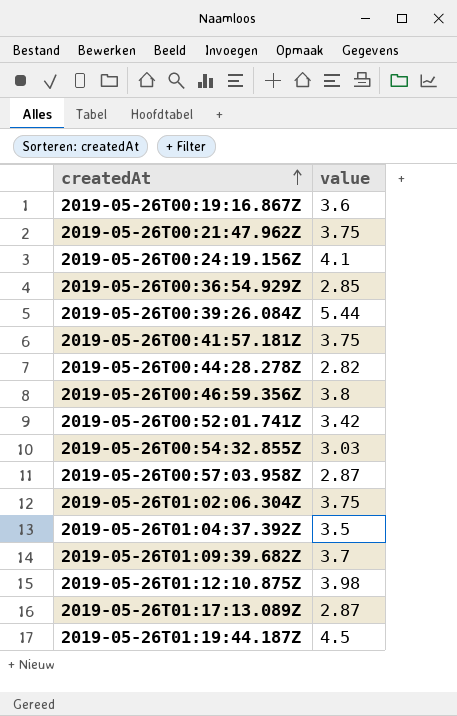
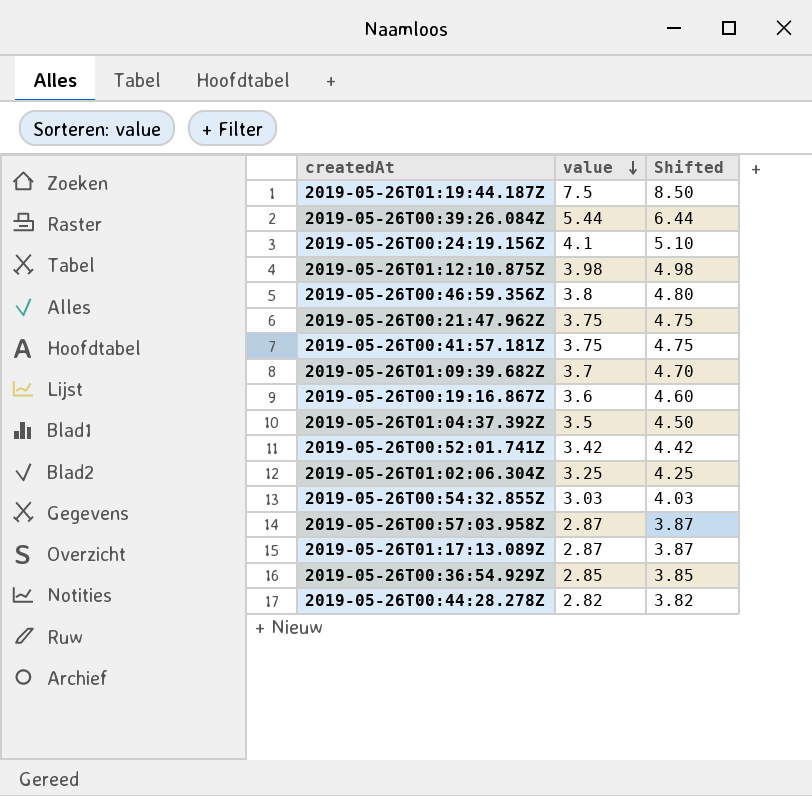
row order: createdAt ascending -> value descending
column Shifted | formula: none -> [value] + 1
2019-05-26T01:19:44.187Z | value: 4.5 -> 7.5
2019-05-26T01:02:06.304Z | value: 3.75 -> 3.25

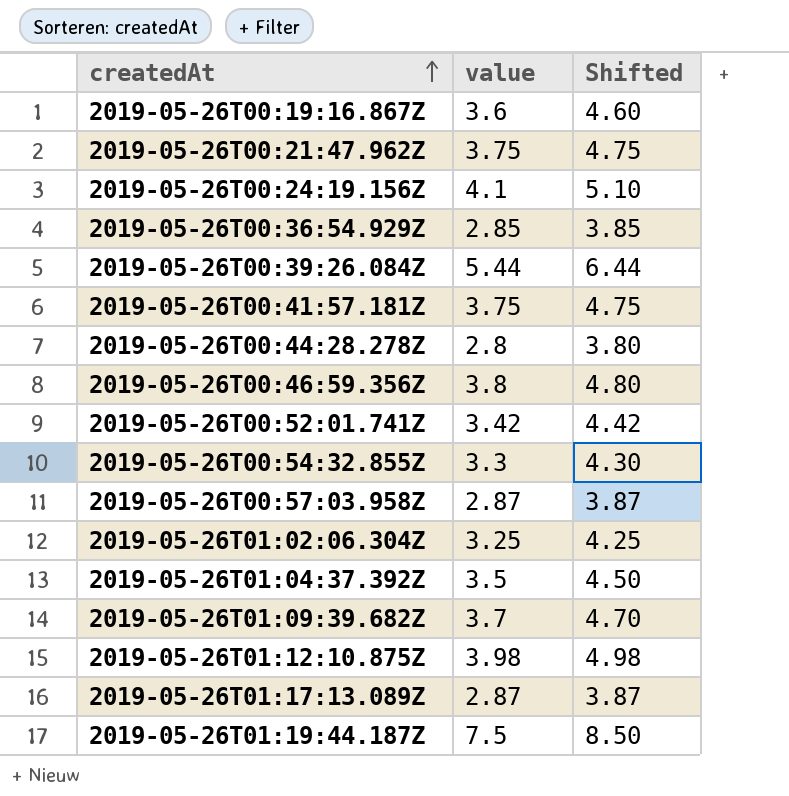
row order: value descending -> createdAt ascending
2019-05-26T00:44:28.278Z | value: 2.82 -> 2.8
2019-05-26T00:44:28.278Z | Shifted: 3.82 -> 3.80
2019-05-26T00:54:32.855Z | value: 3.03 -> 3.3
2019-05-26T00:54:32.855Z | Shifted: 4.03 -> 4.30

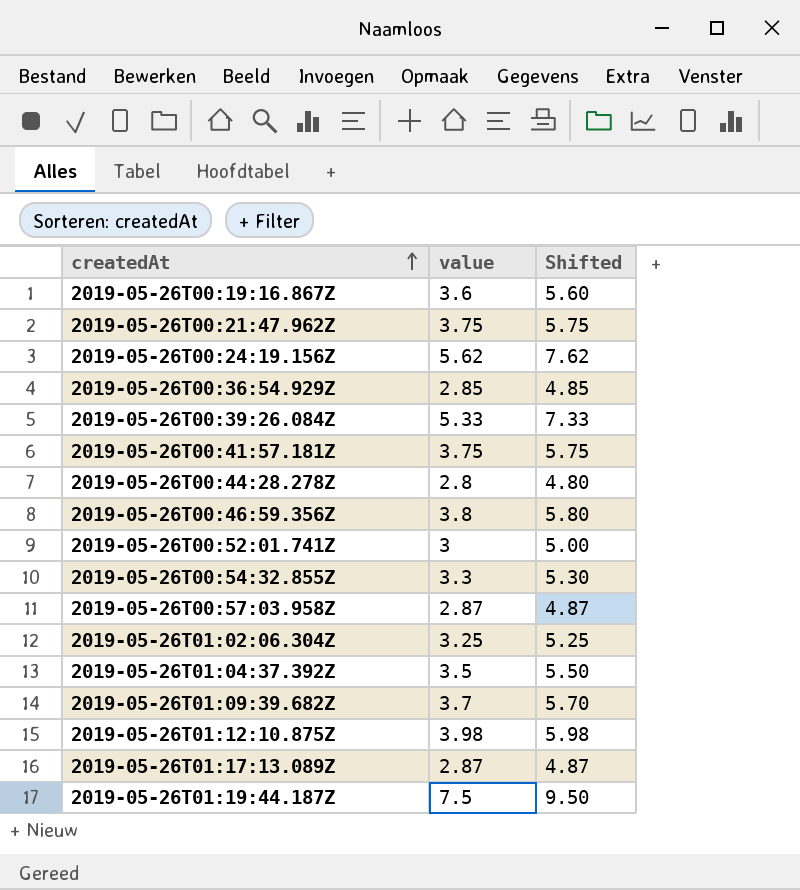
column Shifted | formula: [value] + 1 -> [value] + 2
2019-05-26T00:24:19.156Z | value: 4.1 -> 5.62
2019-05-26T00:39:26.084Z | value: 5.44 -> 5.33
2019-05-26T00:52:01.741Z | value: 3.42 -> 3

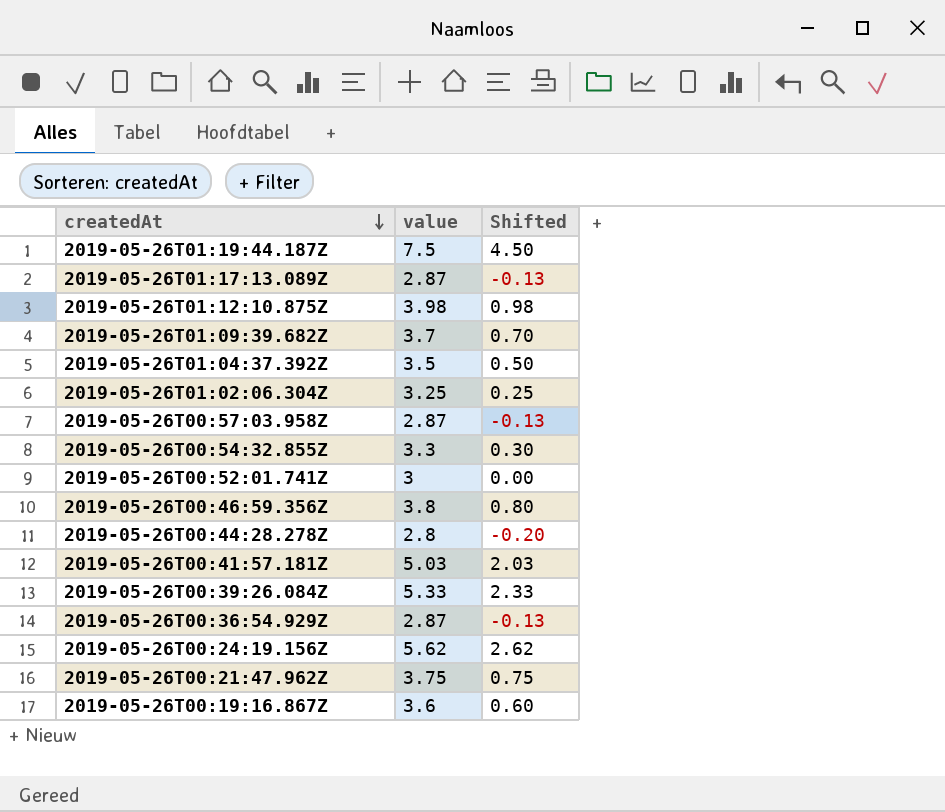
row order: createdAt ascending -> createdAt descending
column Shifted | formula: [value] + 2 -> [value] - 3
2019-05-26T00:41:57.181Z | value: 3.75 -> 5.03
2019-05-26T00:36:54.929Z | value: 2.85 -> 2.87

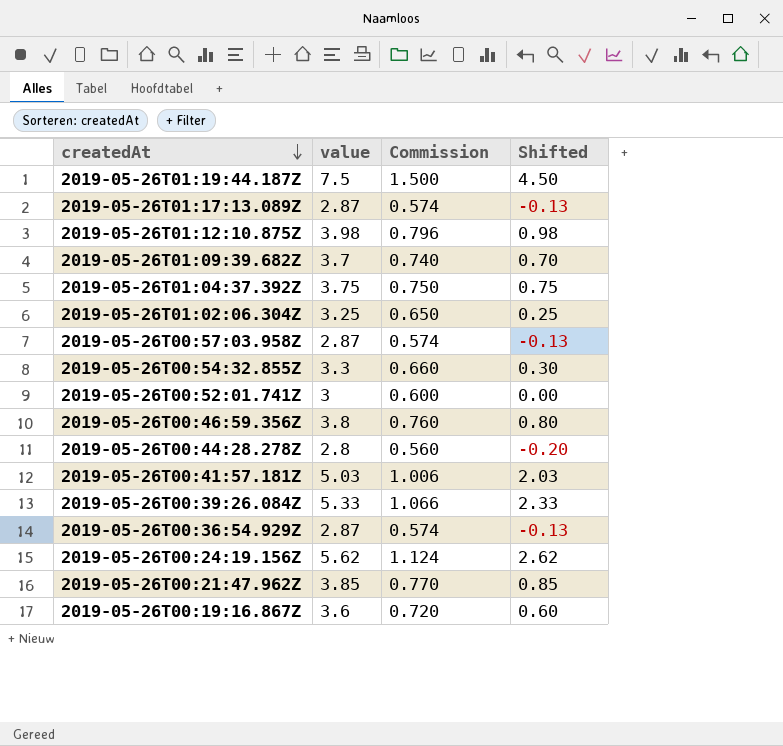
column Commission | formula: none -> [value] * 0.2
2019-05-26T01:04:37.392Z | value: 3.5 -> 3.75
2019-05-26T01:04:37.392Z | Shifted: 0.50 -> 0.75
2019-05-26T00:21:47.962Z | value: 3.75 -> 3.85
2019-05-26T00:21:47.962Z | Shifted: 0.75 -> 0.85

